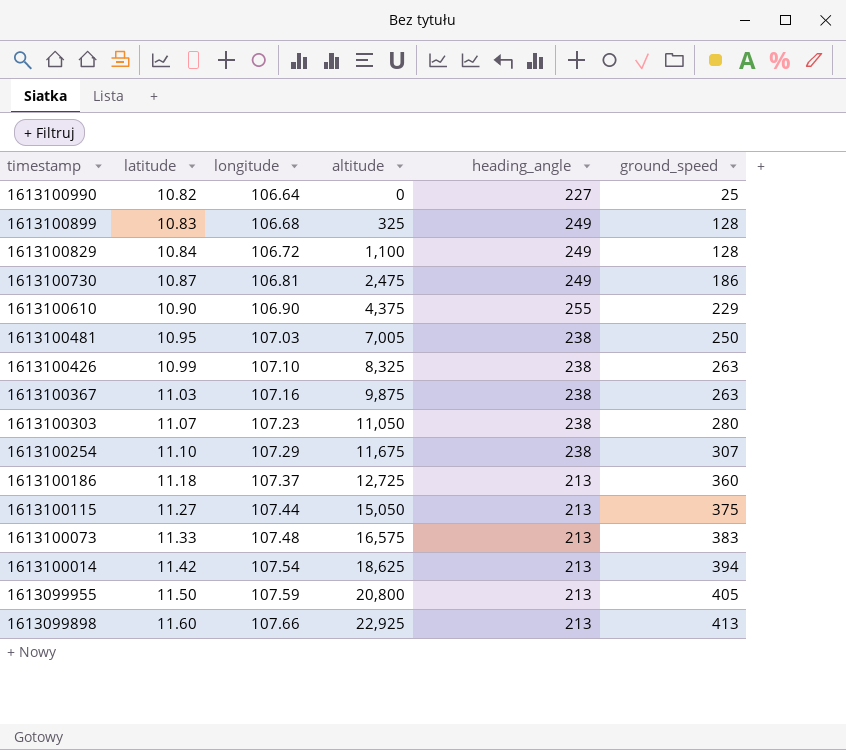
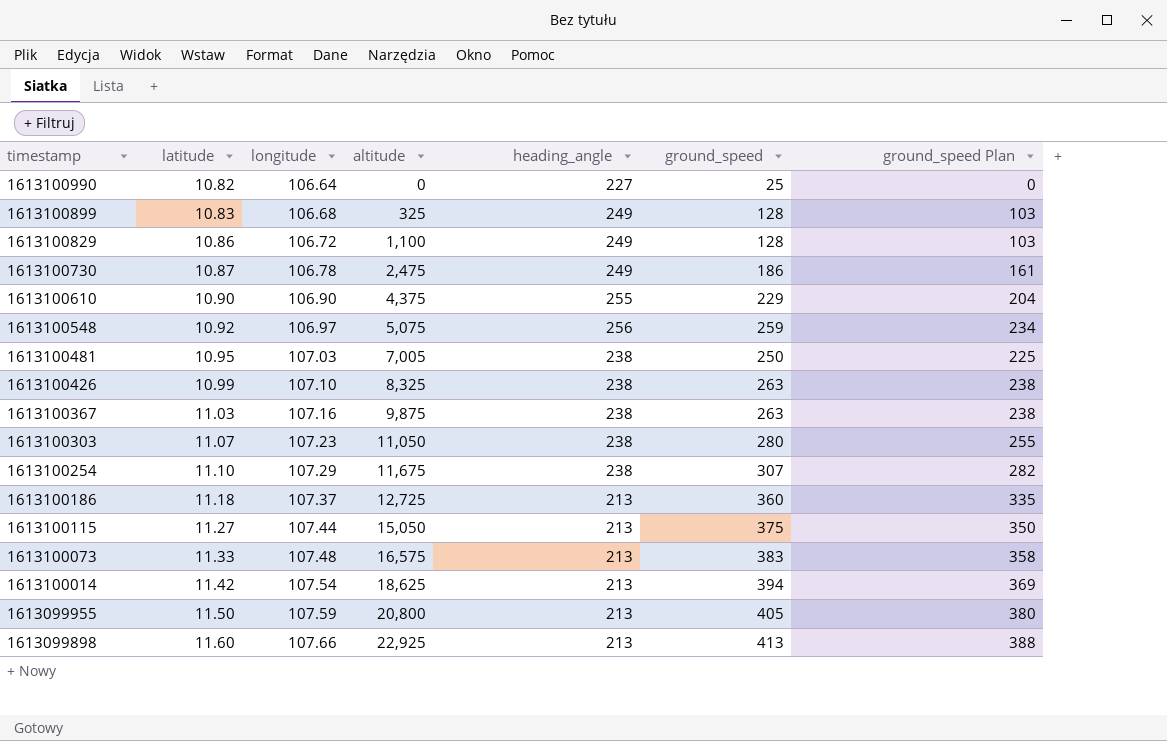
column ground_speed Plan | formula: none -> [ground_speed] - 25
1613100829 | latitude: 10.84 -> 10.86
1613100730 | longitude: 106.81 -> 106.78
row 1613100548: none -> 10.92 | 106.97 | 5,075 | 256 | 259 | 234

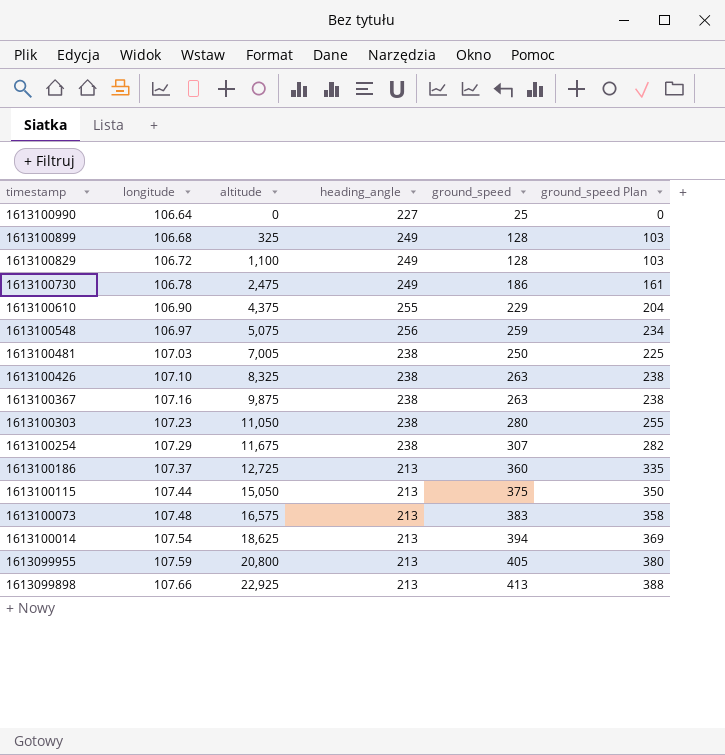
column latitude | position: 2 -> none

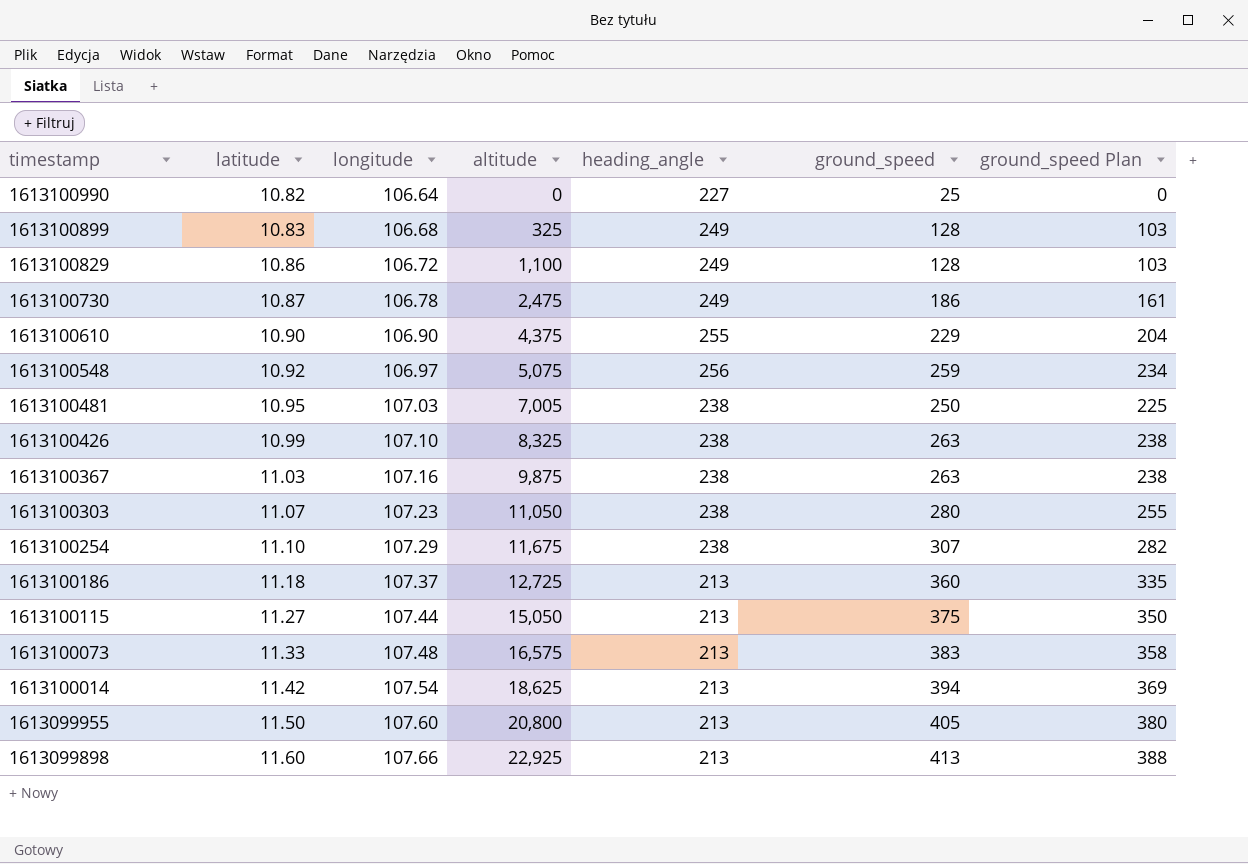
column latitude | position: none -> 2
1613099955 | longitude: 107.59 -> 107.60

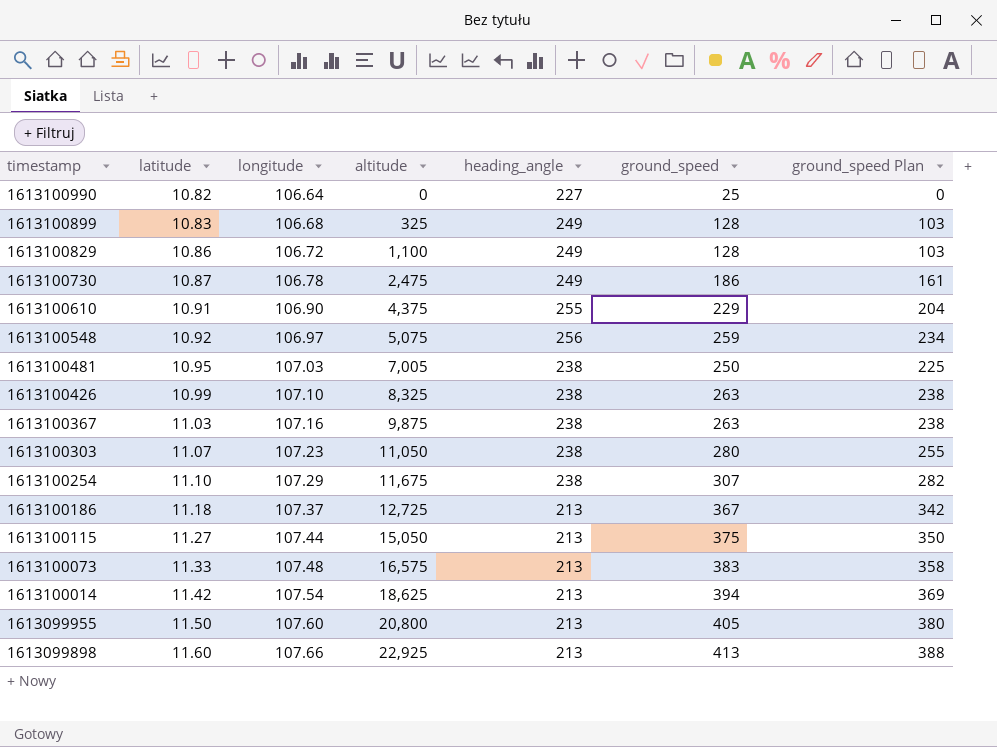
1613100610 | latitude: 10.90 -> 10.91
1613100186 | ground_speed: 360 -> 367
1613100186 | ground_speed Plan: 335 -> 342

